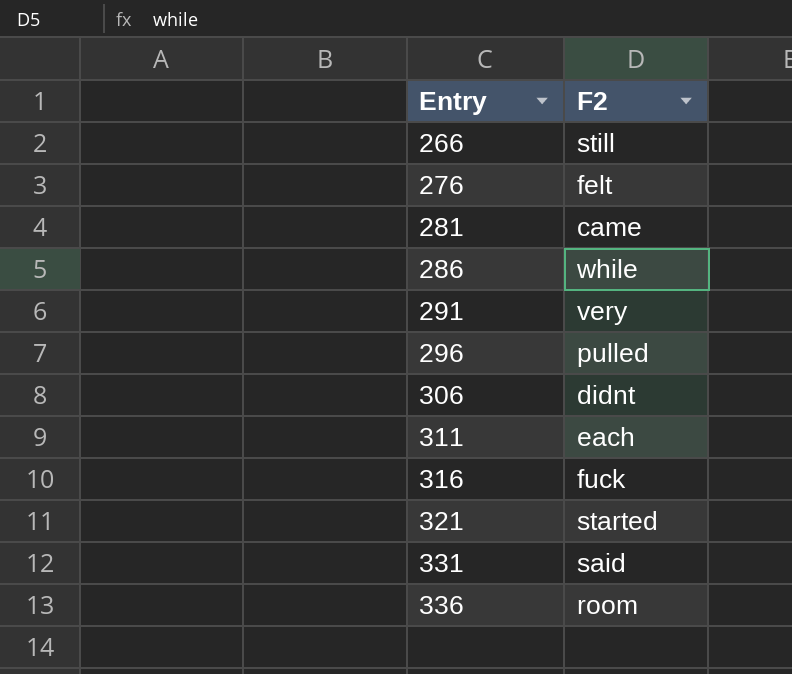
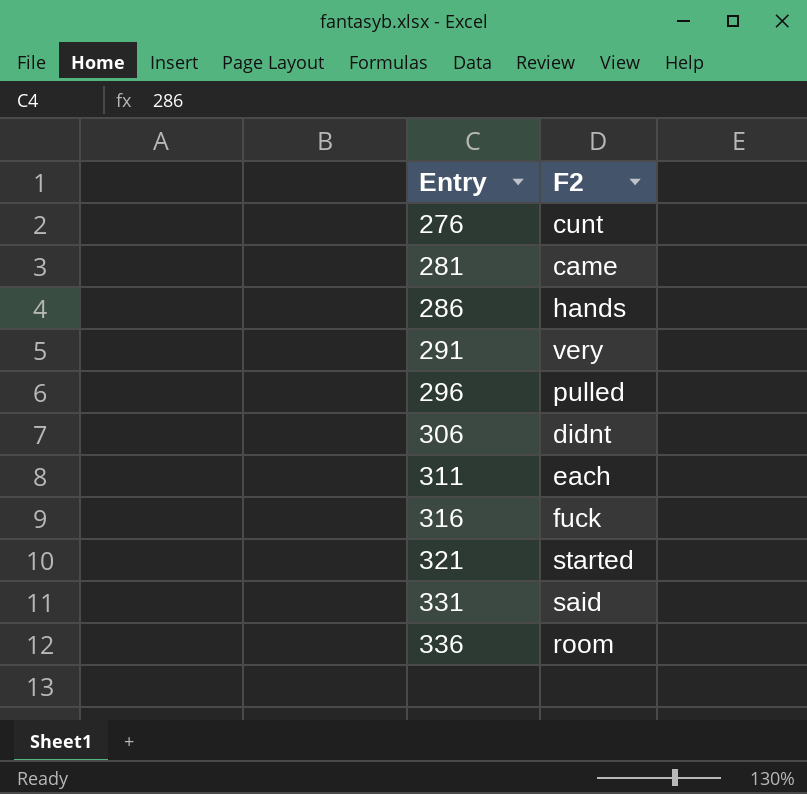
row 266: still -> none
276 | F2: felt -> cunt
286 | F2: while -> hands

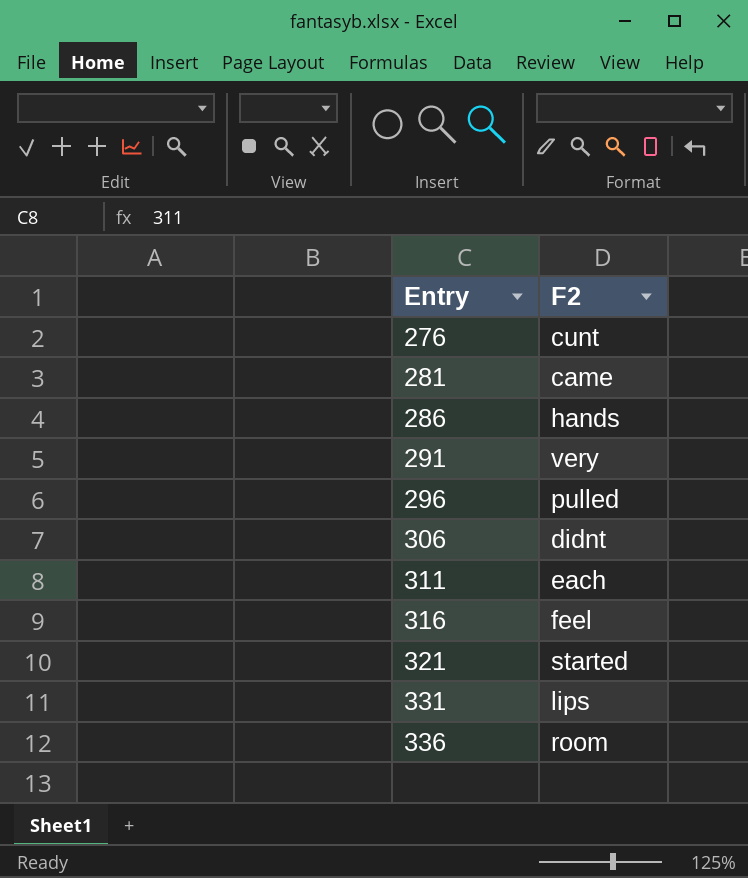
316 | F2: fuck -> feel
331 | F2: said -> lips

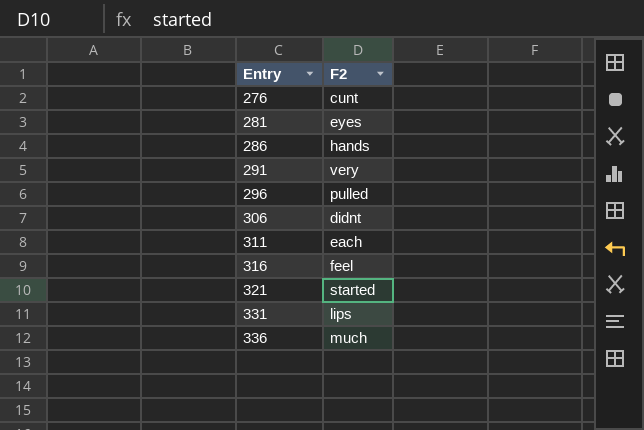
281 | F2: came -> eyes
336 | F2: room -> much

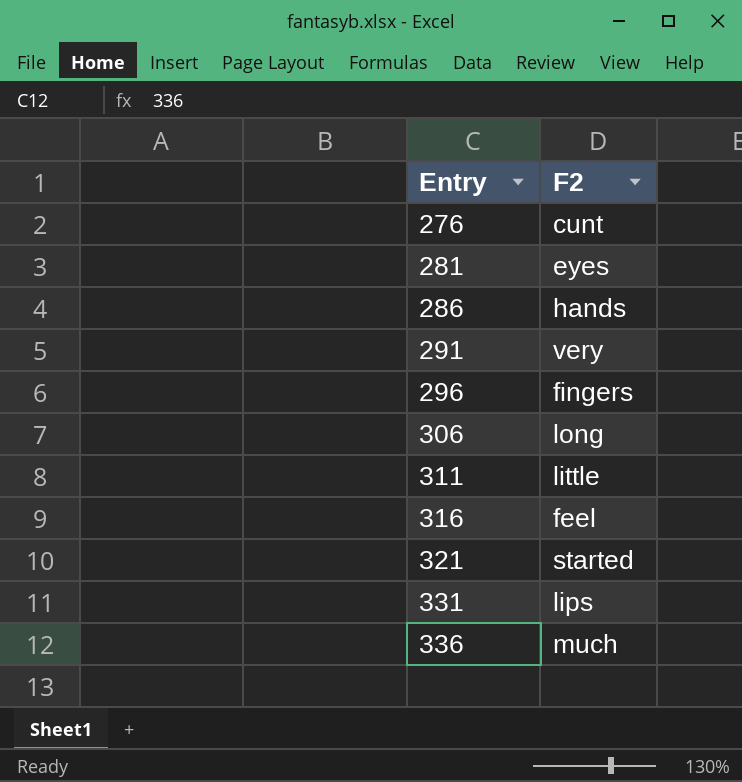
296 | F2: pulled -> fingers
306 | F2: didnt -> long
311 | F2: each -> little

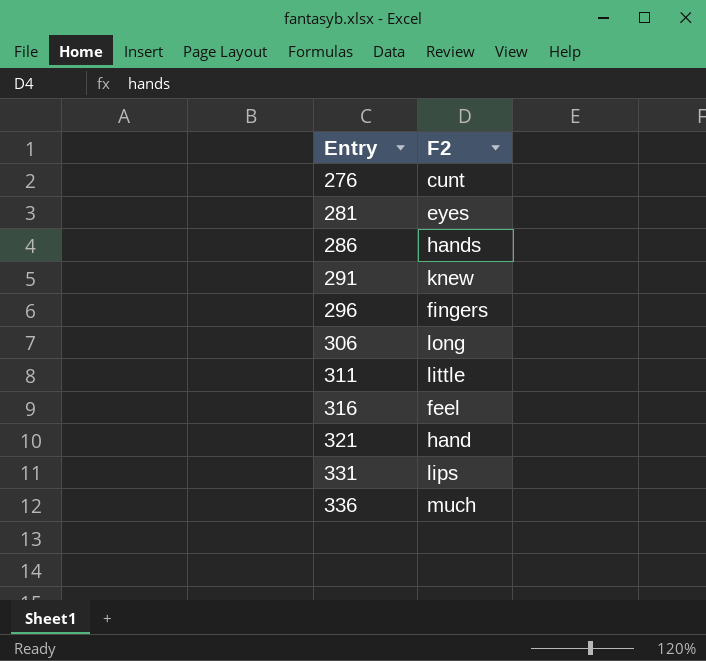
291 | F2: very -> knew
321 | F2: started -> hand

